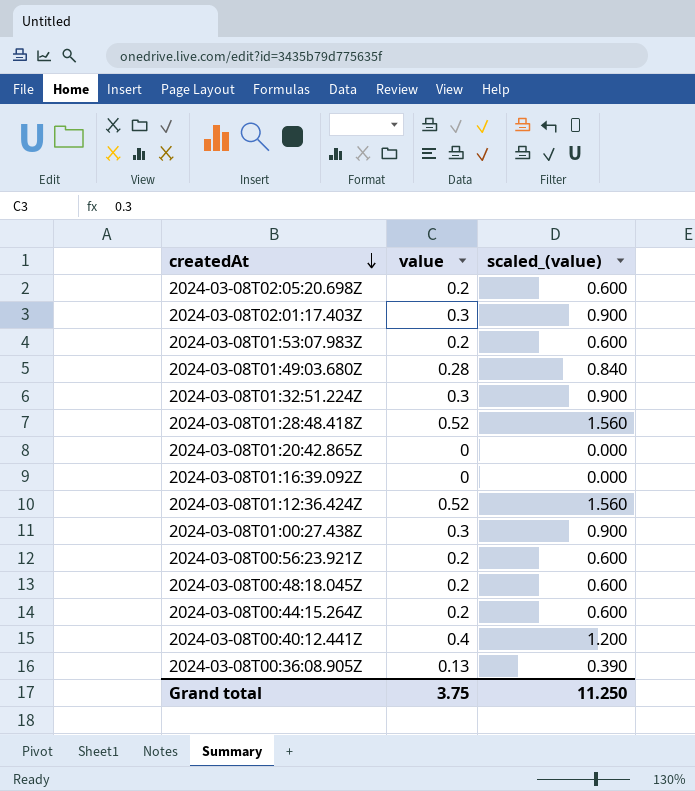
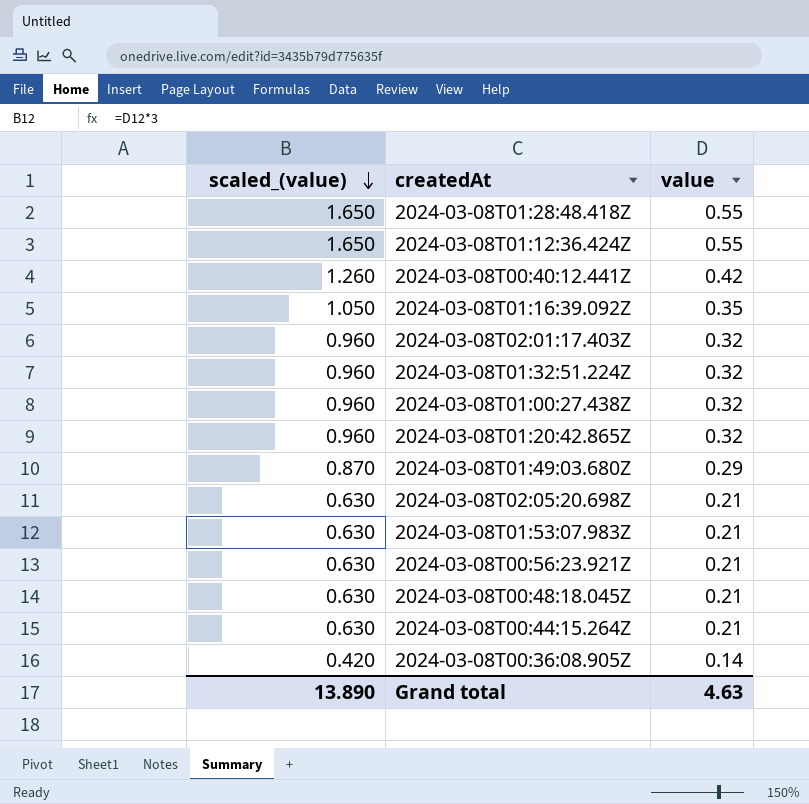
row order: createdAt descending -> scaled_(value) descending
column scaled_(value) | position: 3 -> 1
2024-03-08T01:28:48.418Z | scaled_(value): 1.560 -> 1.650
2024-03-08T01:28:48.418Z | value: 0.52 -> 0.55
2024-03-08T01:12:36.424Z | scaled_(value): 1.560 -> 1.650
2024-03-08T01:12:36.424Z | value: 0.52 -> 0.55
2024-03-08T00:40:12.441Z | scaled_(value): 1.200 -> 1.260
2024-03-08T00:40:12.441Z | value: 0.4 -> 0.42
2024-03-08T01:16:39.092Z | scaled_(value): 0.000 -> 1.050
2024-03-08T01:16:39.092Z | value: 0 -> 0.35
2024-03-08T02:01:17.403Z | scaled_(value): 0.900 -> 0.960
2024-03-08T02:01:17.403Z | value: 0.3 -> 0.32
2024-03-08T01:32:51.224Z | scaled_(value): 0.900 -> 0.960
2024-03-08T01:32:51.224Z | value: 0.3 -> 0.32
2024-03-08T01:00:27.438Z | scaled_(value): 0.900 -> 0.960
2024-03-08T01:00:27.438Z | value: 0.3 -> 0.32
2024-03-08T01:20:42.865Z | scaled_(value): 0.000 -> 0.960
2024-03-08T01:20:42.865Z | value: 0 -> 0.32
2024-03-08T01:49:03.680Z | scaled_(value): 0.840 -> 0.870
2024-03-08T01:49:03.680Z | value: 0.28 -> 0.29
2024-03-08T02:05:20.698Z | scaled_(value): 0.600 -> 0.630
2024-03-08T02:05:20.698Z | value: 0.2 -> 0.21
2024-03-08T01:53:07.983Z | scaled_(value): 0.600 -> 0.630
2024-03-08T01:53:07.983Z | value: 0.2 -> 0.21
2024-03-08T00:56:23.921Z | scaled_(value): 0.600 -> 0.630
2024-03-08T00:56:23.921Z | value: 0.2 -> 0.21
2024-03-08T00:48:18.045Z | scaled_(value): 0.600 -> 0.630
2024-03-08T00:48:18.045Z | value: 0.2 -> 0.21
2024-03-08T00:44:15.264Z | scaled_(value): 0.600 -> 0.630
2024-03-08T00:44:15.264Z | value: 0.2 -> 0.21
2024-03-08T00:36:08.905Z | scaled_(value): 0.390 -> 0.420
2024-03-08T00:36:08.905Z | value: 0.13 -> 0.14
Grand total | scaled_(value): 11.250 -> 13.890
Grand total | value: 3.75 -> 4.63

